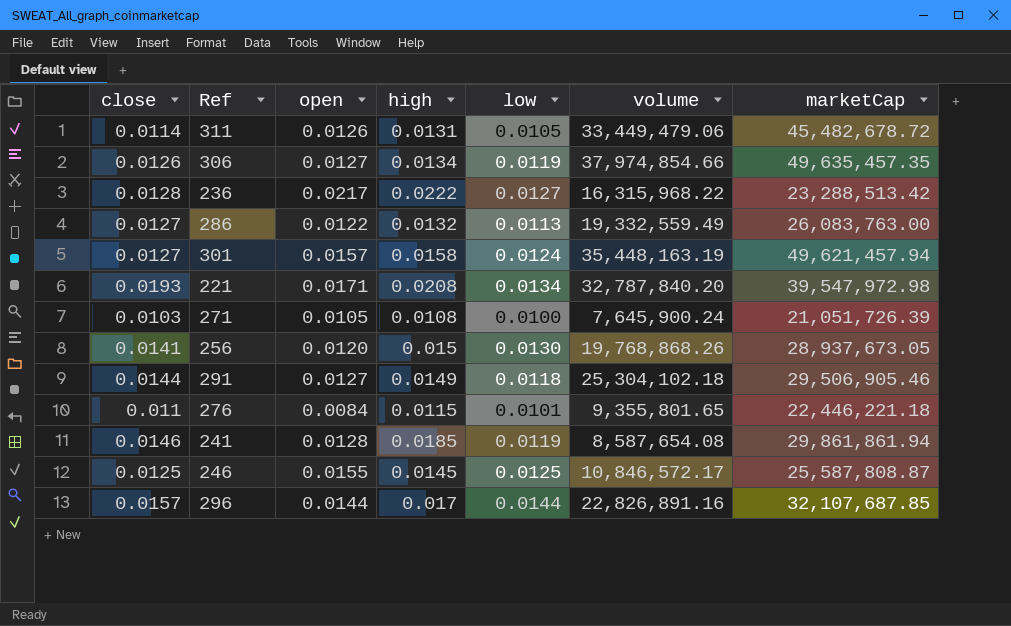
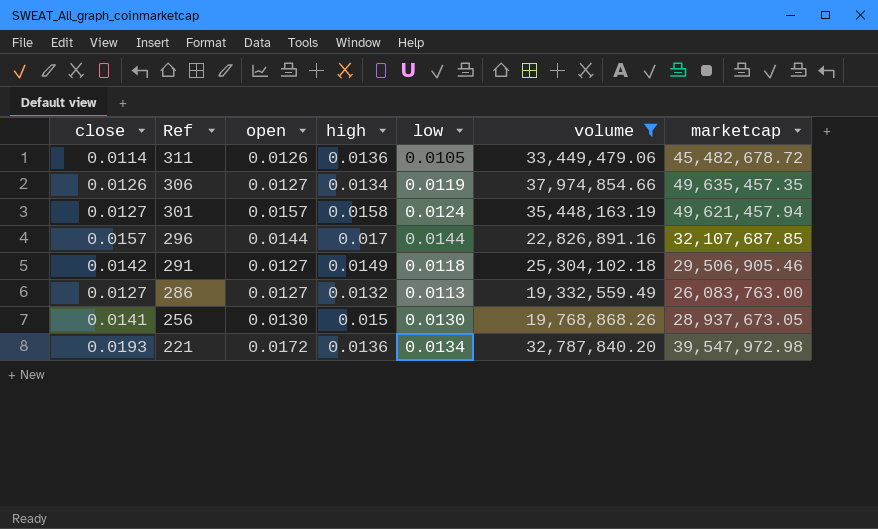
filter: none -> volume >= 19,332,559.49
row order: none -> Ref descending
column name: marketCap -> marketcap
311 | high: 0.0131 -> 0.0136
291 | close: 0.0144 -> 0.0142
286 | open: 0.0122 -> 0.0127
256 | open: 0.0120 -> 0.0130
221 | open: 0.0171 -> 0.0172
221 | high: 0.0208 -> 0.0136

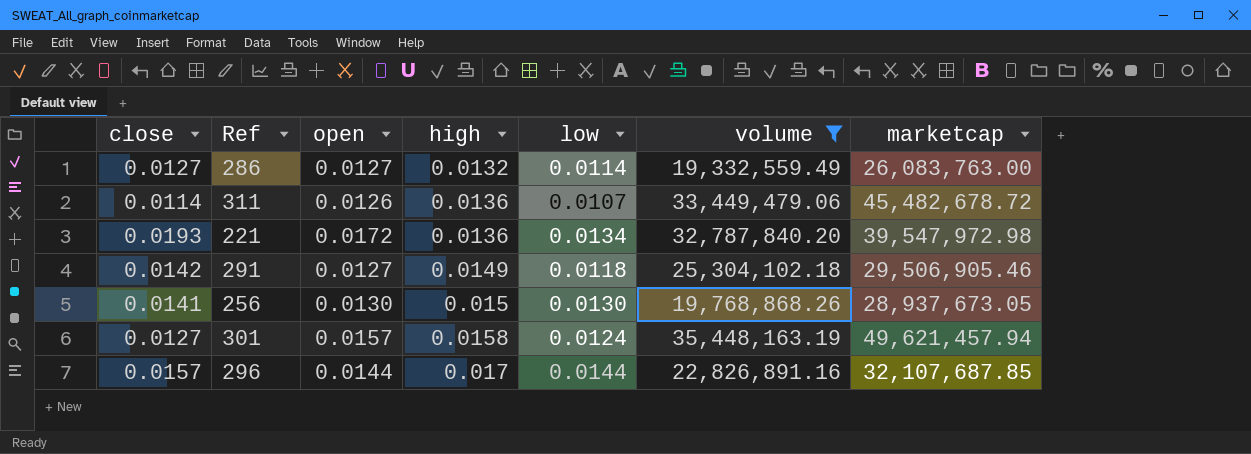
row order: Ref descending -> high ascending
row 306: 0.0126 | 0.0127 | 0.0134 | 0.0119 | 37,974,854.66 | 49,635,457.35 -> none
286 | low: 0.0113 -> 0.0114
311 | low: 0.0105 -> 0.0107

